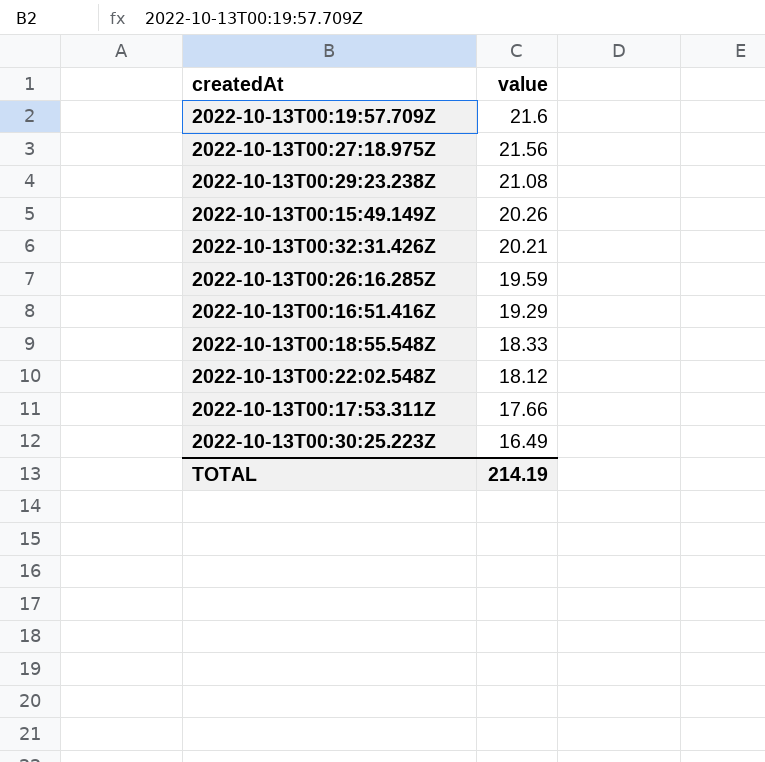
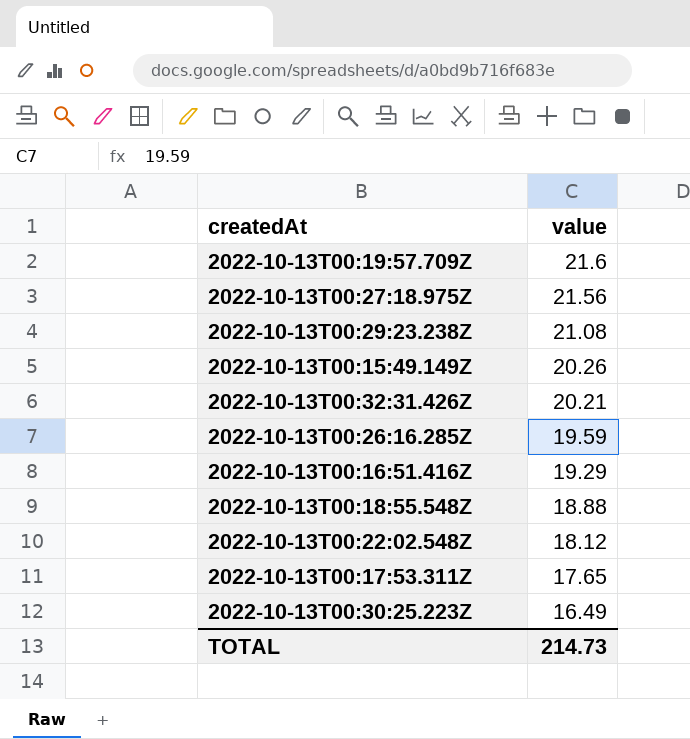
2022-10-13T00:18:55.548Z | value: 18.33 -> 18.88
2022-10-13T00:17:53.311Z | value: 17.66 -> 17.65
TOTAL | value: 214.19 -> 214.73

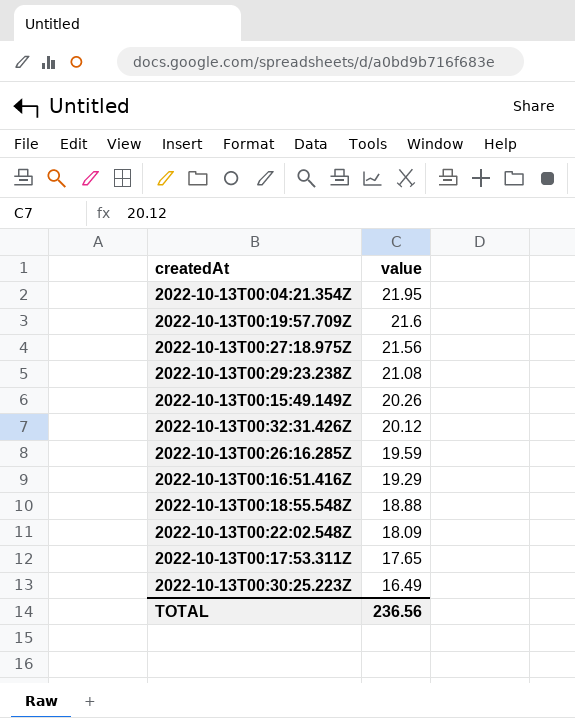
row 2022-10-13T00:04:21.354Z: none -> 21.95
2022-10-13T00:32:31.426Z | value: 20.21 -> 20.12
2022-10-13T00:22:02.548Z | value: 18.12 -> 18.09
TOTAL | value: 214.73 -> 236.56

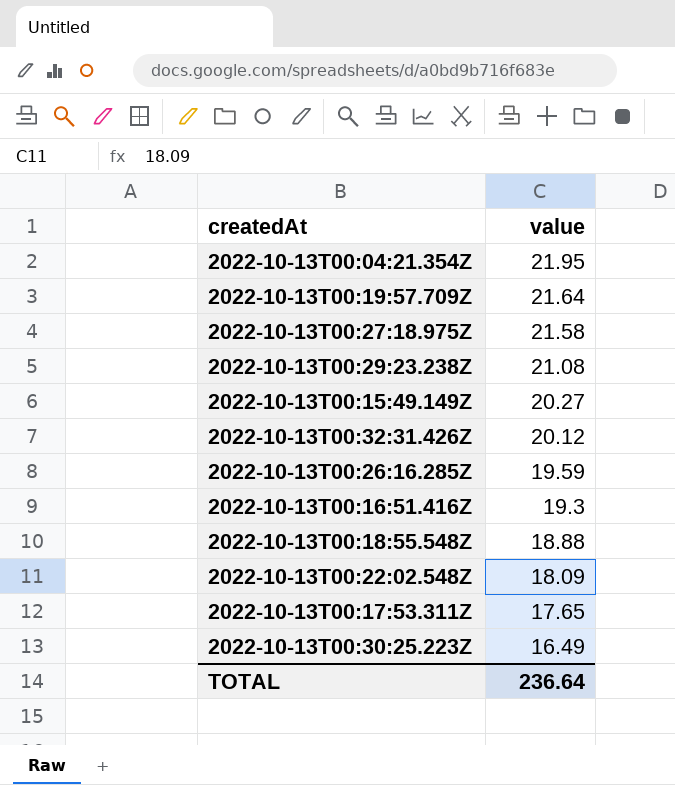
2022-10-13T00:19:57.709Z | value: 21.6 -> 21.64
2022-10-13T00:27:18.975Z | value: 21.56 -> 21.58
2022-10-13T00:15:49.149Z | value: 20.26 -> 20.27
2022-10-13T00:16:51.416Z | value: 19.29 -> 19.3
TOTAL | value: 236.56 -> 236.64

